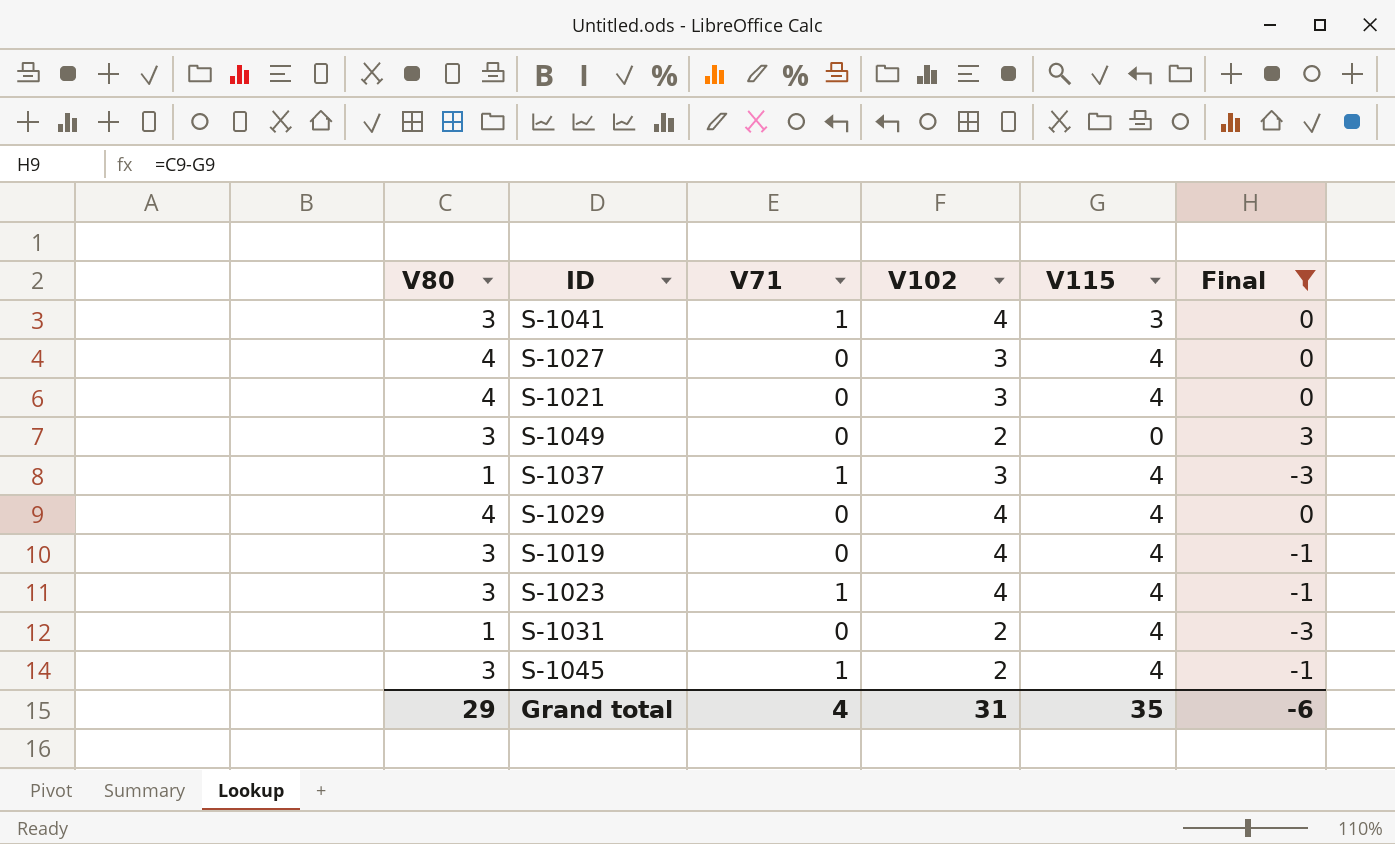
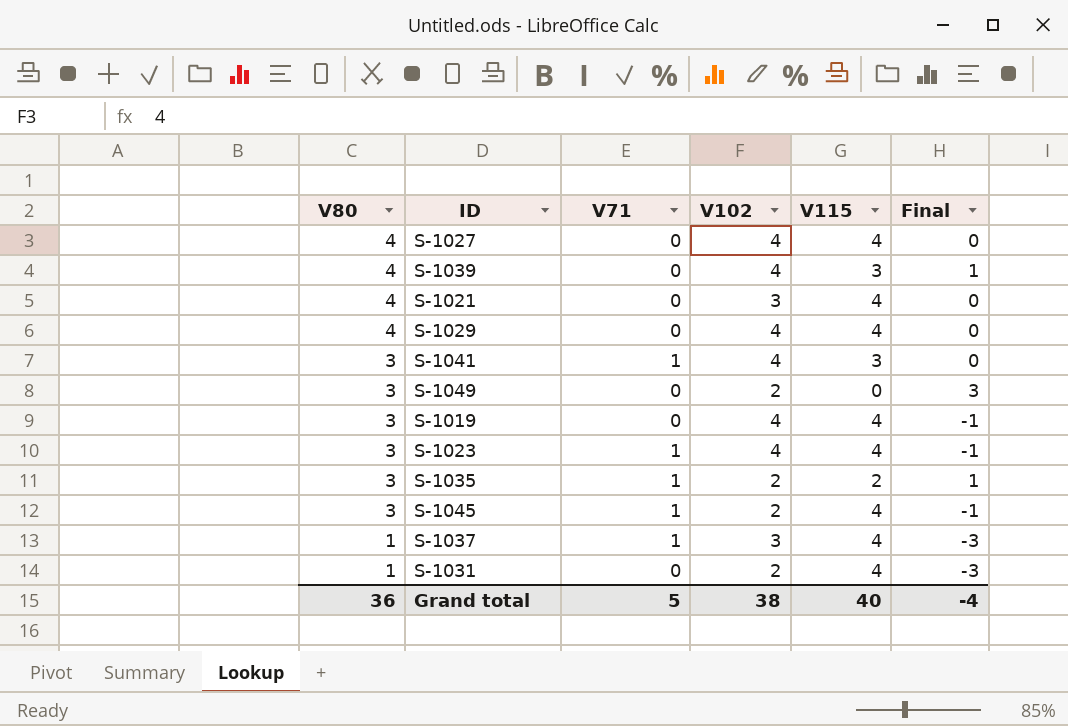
filter: Final != 1 -> none
row order: none -> V80 descending
S-1027 | V102: 3 -> 4
Grand total | V80: 29 -> 36
Grand total | V71: 4 -> 5
Grand total | V102: 31 -> 38
Grand total | V115: 35 -> 40
Grand total | Final: -6 -> -4

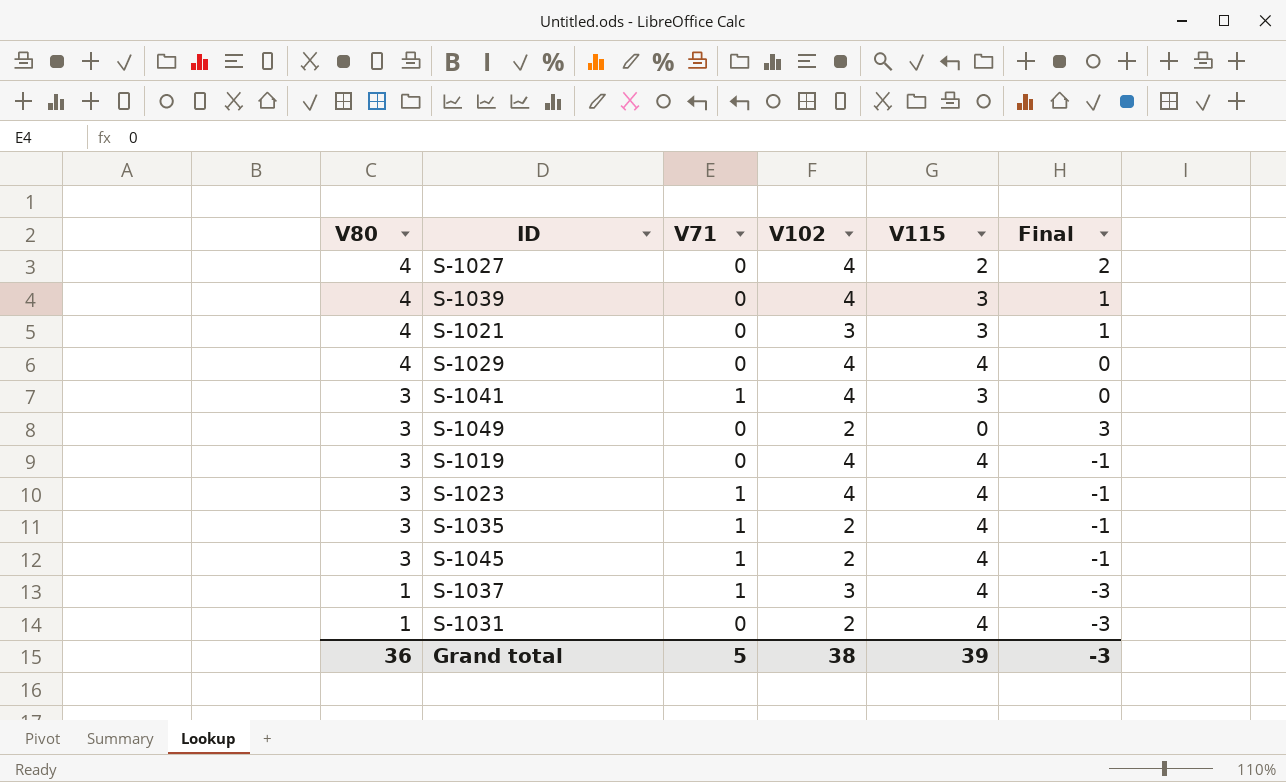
S-1027 | V115: 4 -> 2
S-1027 | Final: 0 -> 2
S-1021 | V115: 4 -> 3
S-1021 | Final: 0 -> 1
S-1035 | V115: 2 -> 4
S-1035 | Final: 1 -> -1
Grand total | V115: 40 -> 39
Grand total | Final: -4 -> -3

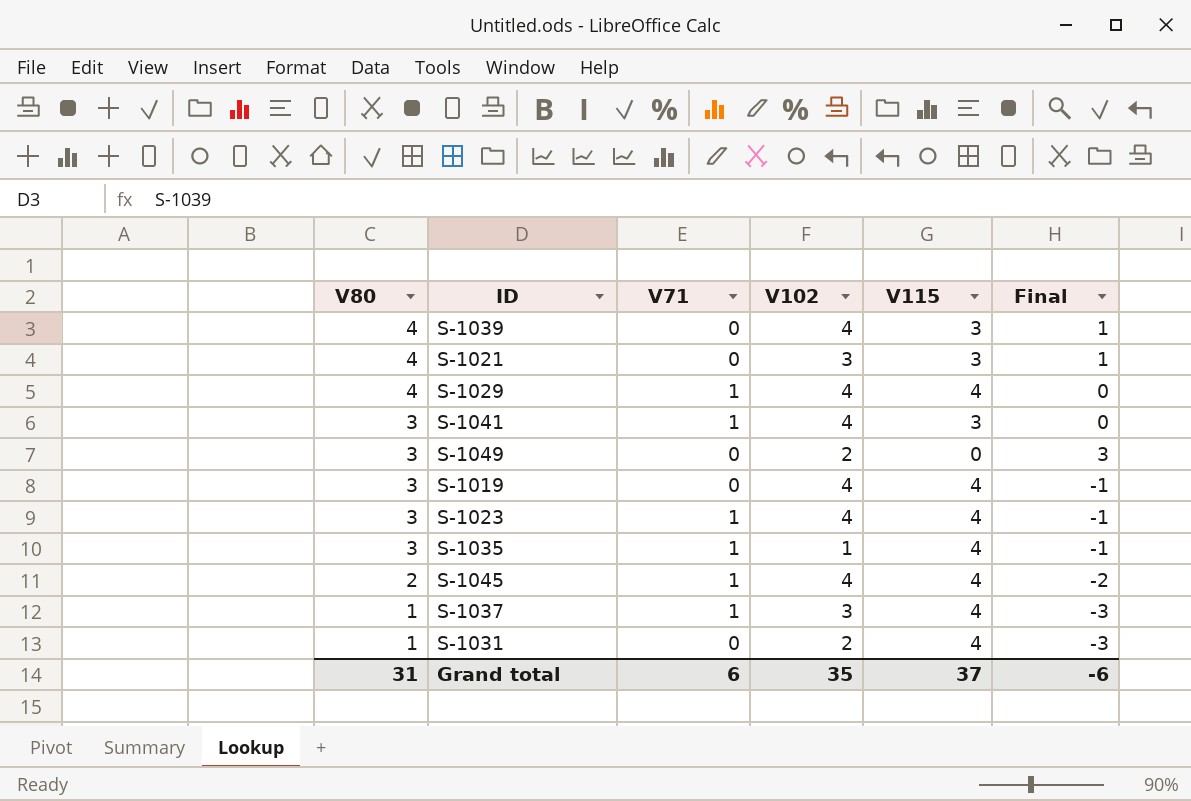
row S-1027: 4 | 0 | 4 | 2 | 2 -> none
S-1029 | V71: 0 -> 1
S-1035 | V102: 2 -> 1
S-1045 | V80: 3 -> 2
S-1045 | V102: 2 -> 4
S-1045 | Final: -1 -> -2
Grand total | V80: 36 -> 31
Grand total | V71: 5 -> 6
Grand total | V102: 38 -> 35
Grand total | V115: 39 -> 37
Grand total | Final: -3 -> -6

